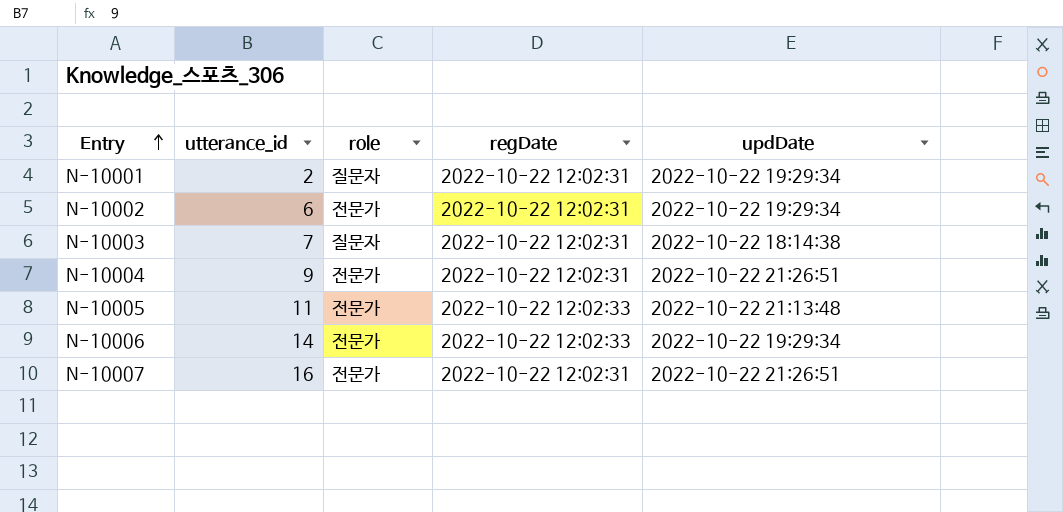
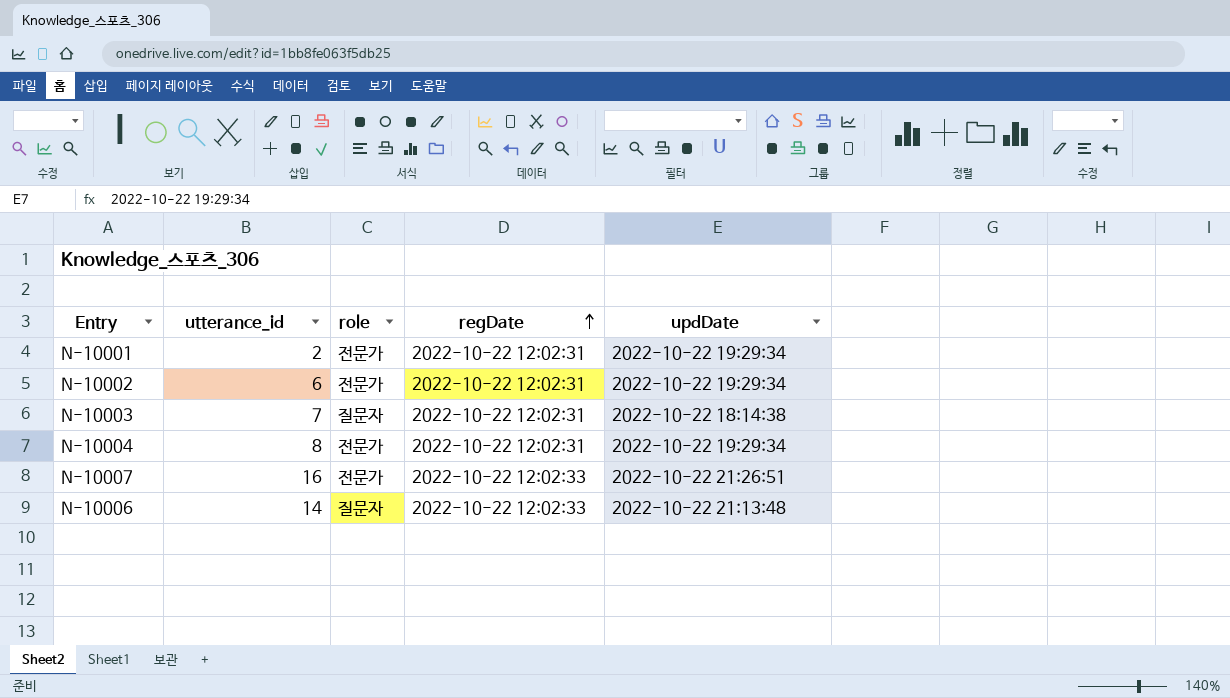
row order: Entry ascending -> regDate ascending
row N-10005: 11 | 전문가 | 2022-10-22 12:02:33 | 2022-10-22 21:13:48 -> none
N-10001 | role: 질문자 -> 전문가
N-10004 | utterance_id: 9 -> 8
N-10004 | updDate: 2022-10-22 21:26:51 -> 2022-10-22 19:29:34
N-10007 | regDate: 2022-10-22 12:02:31 -> 2022-10-22 12:02:33
N-10006 | role: 전문가 -> 질문자
N-10006 | updDate: 2022-10-22 19:29:34 -> 2022-10-22 21:13:48

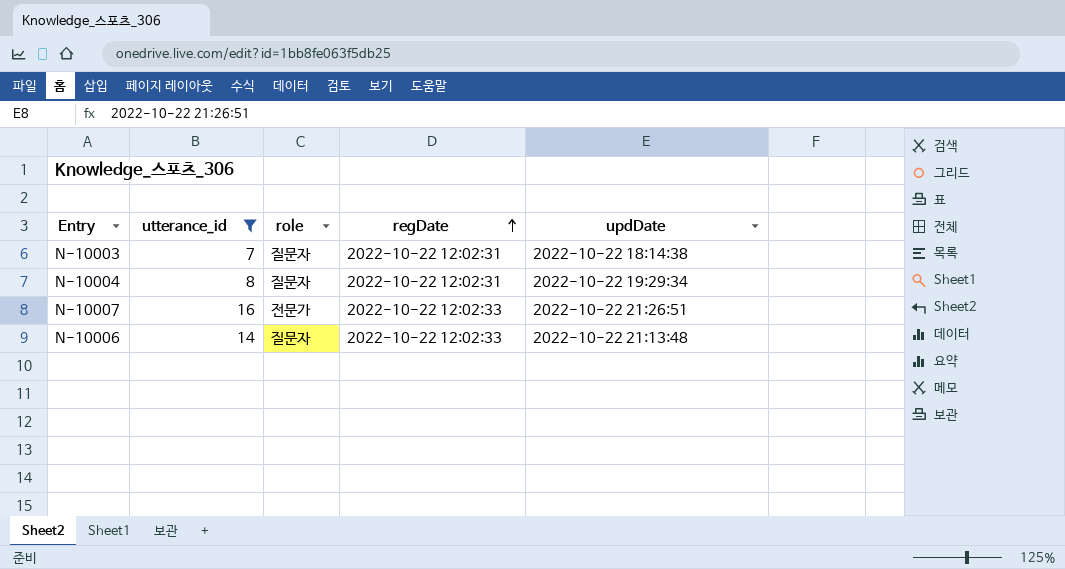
filter: none -> utterance_id >= 7
N-10004 | role: 전문가 -> 질문자

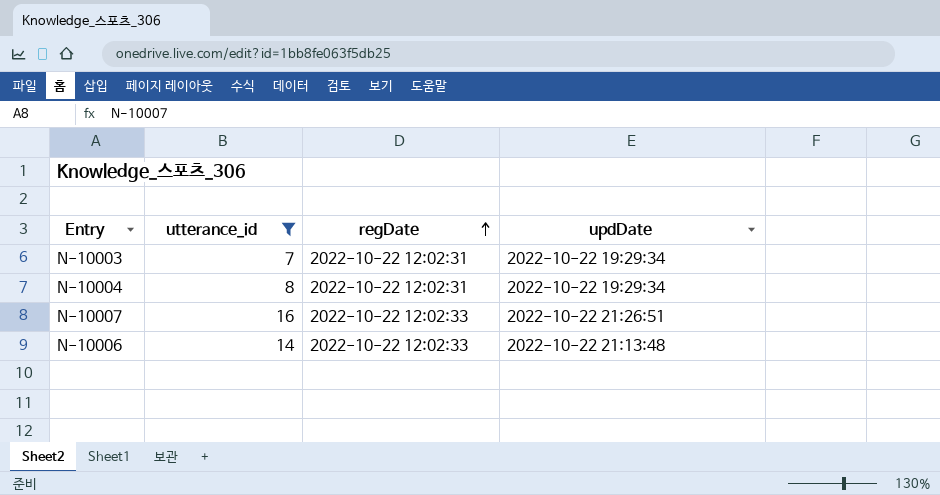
column role | position: 3 -> none
N-10003 | updDate: 2022-10-22 18:14:38 -> 2022-10-22 19:29:34

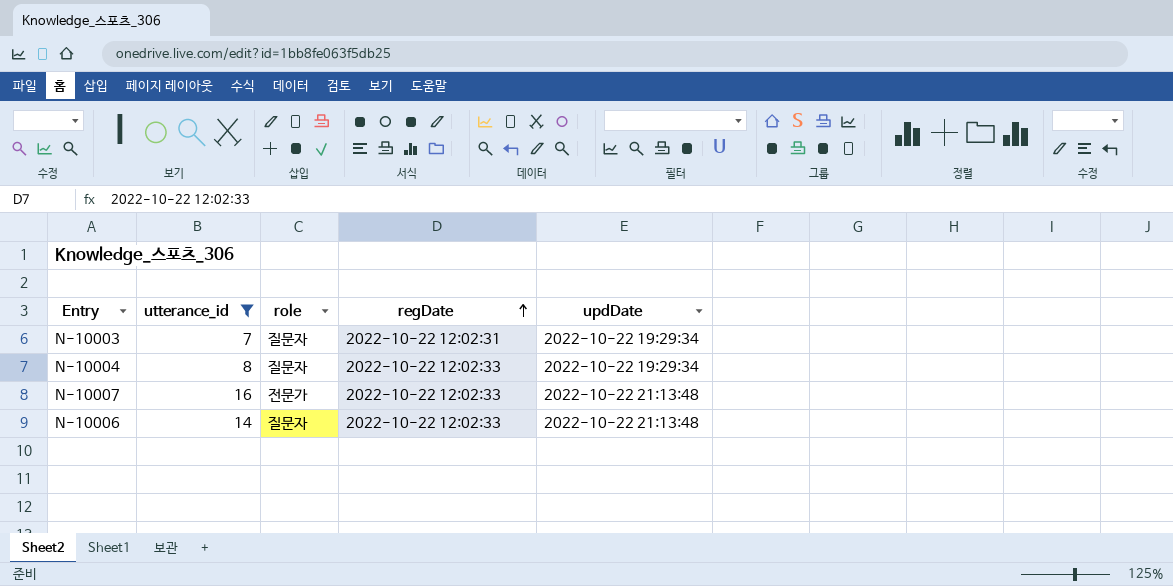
column role | position: none -> 3
N-10004 | regDate: 2022-10-22 12:02:31 -> 2022-10-22 12:02:33
N-10007 | updDate: 2022-10-22 21:26:51 -> 2022-10-22 21:13:48

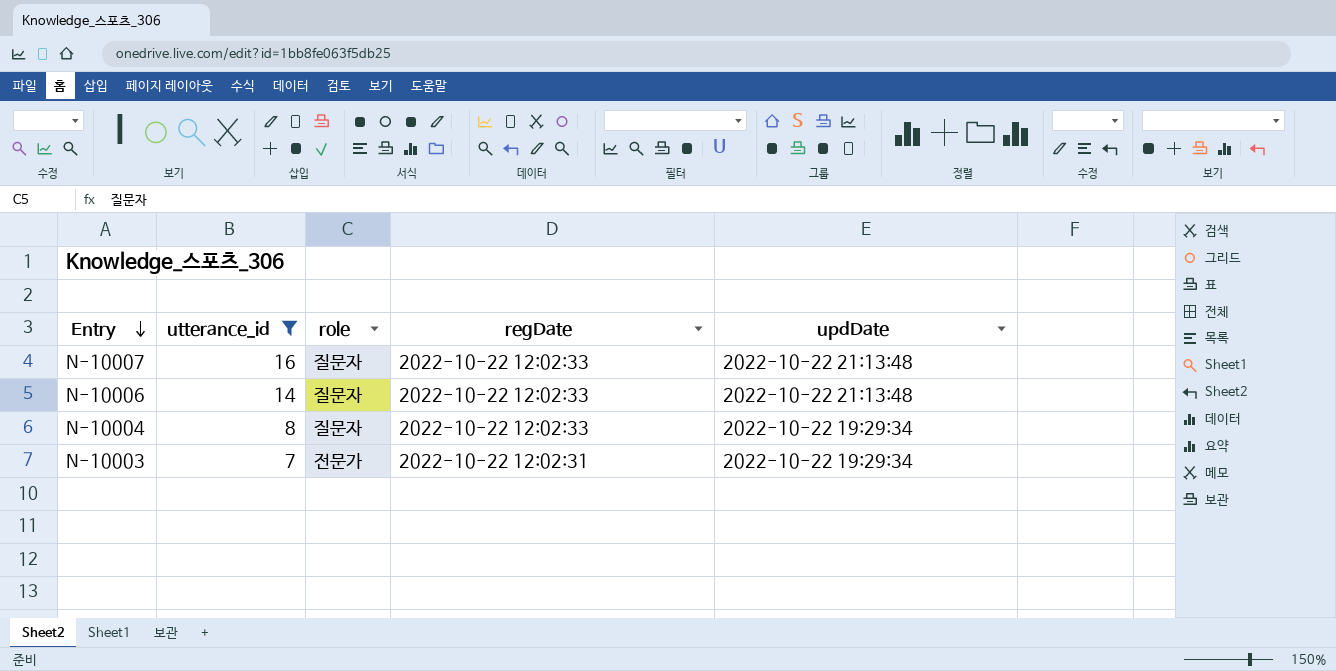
row order: regDate ascending -> Entry descending
N-10007 | role: 전문가 -> 질문자
N-10003 | role: 질문자 -> 전문가

